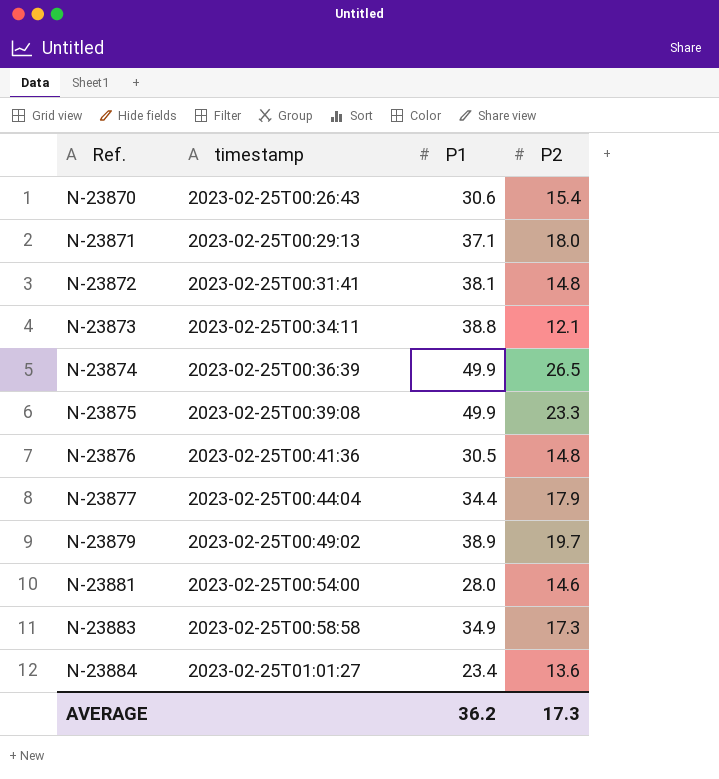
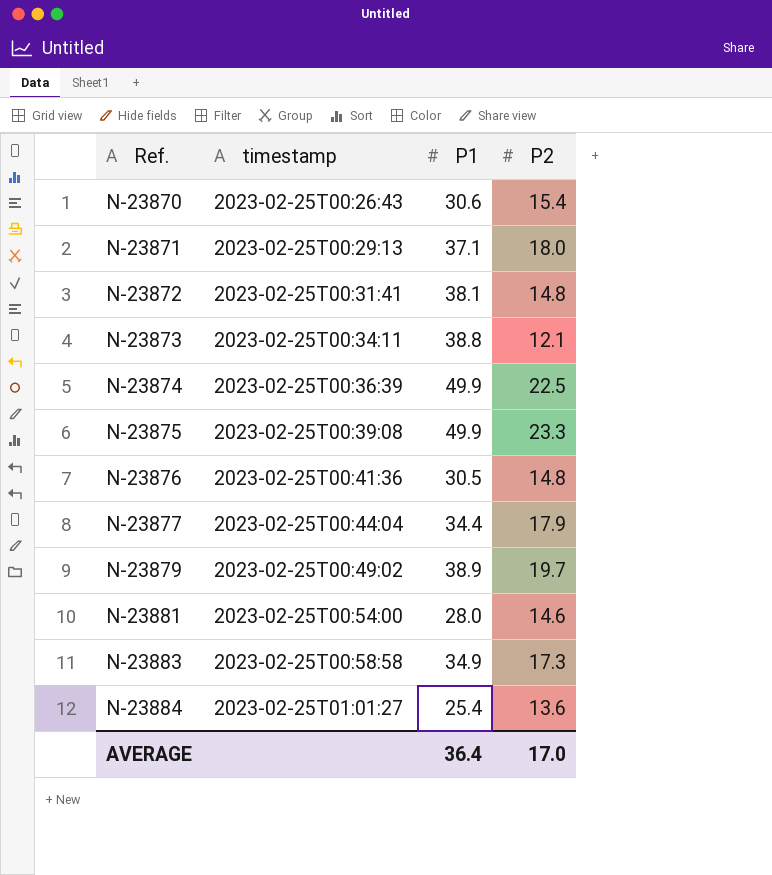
N-23874 | P2: 26.5 -> 22.5
N-23884 | P1: 23.4 -> 25.4
AVERAGE | P1: 36.2 -> 36.4
AVERAGE | P2: 17.3 -> 17.0

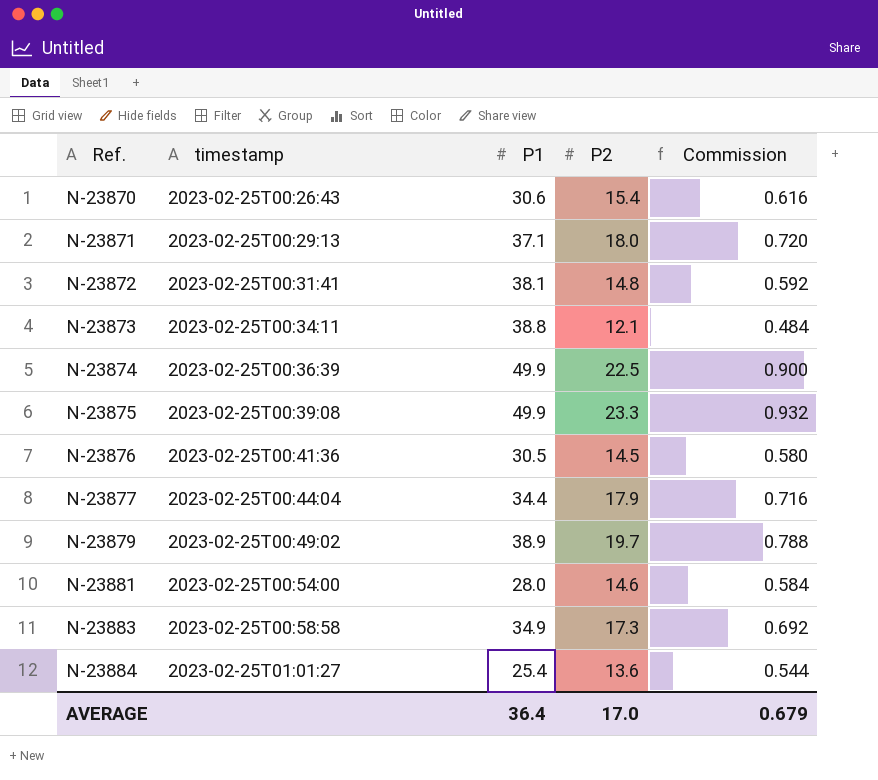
column Commission | formula: none -> [P2] * 0.04
N-23876 | P2: 14.8 -> 14.5

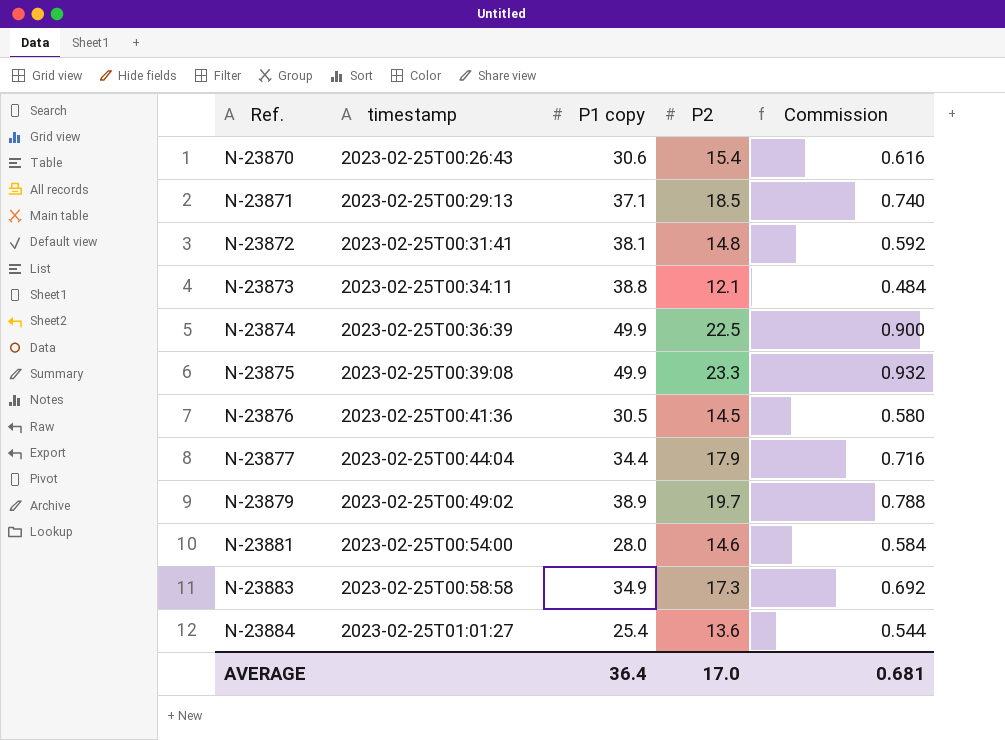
column name: P1 -> P1 copy
N-23871 | P2: 18.0 -> 18.5
N-23871 | Commission: 0.720 -> 0.740
AVERAGE | Commission: 0.679 -> 0.681

